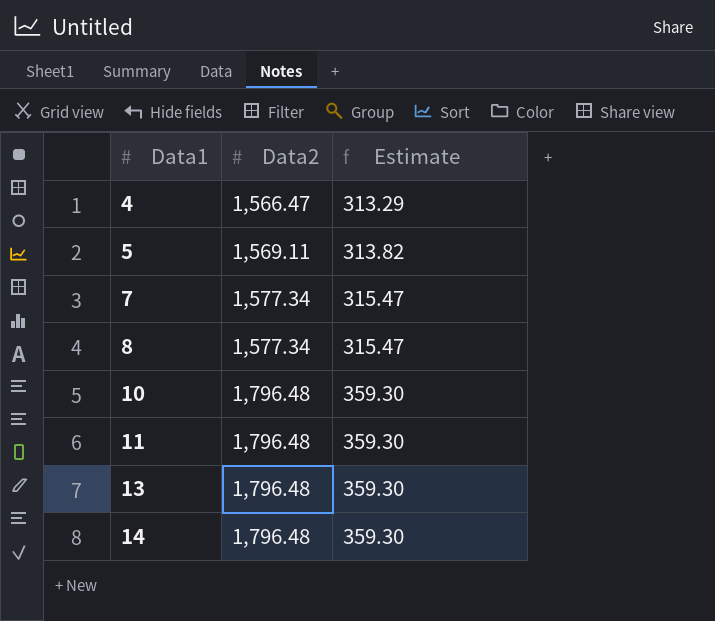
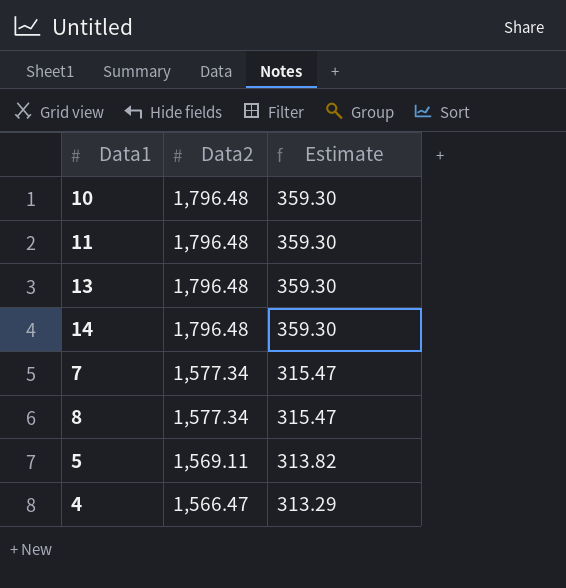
row order: Data1 ascending -> Data2 descending

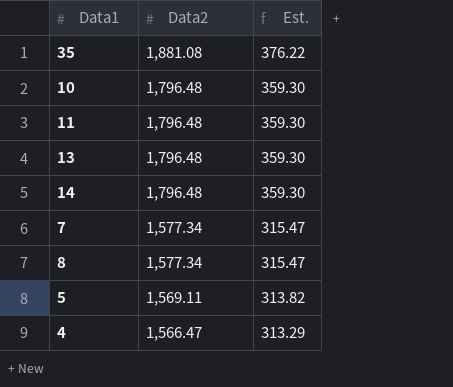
column name: Estimate -> Est.
row 35: none -> 1,881.08 | 376.22

